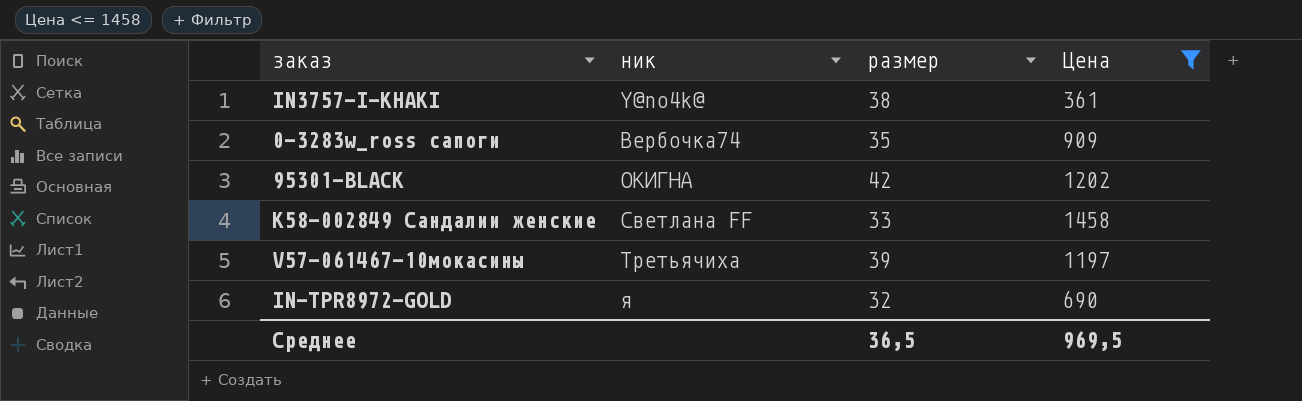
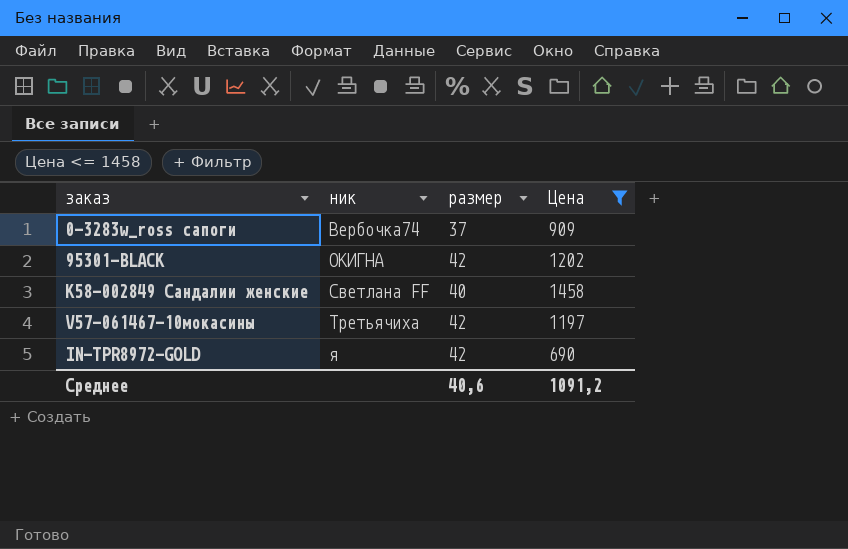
row IN3757-I-KHAKI: Y@no4k@ | 38 | 361 -> none
0-3283w_ross сапоги | размер: 35 -> 37
K58-002849 Сандалии женские | размер: 33 -> 40
V57-061467-10мокасины | размер: 39 -> 42
IN-TPR8972-GOLD | размер: 32 -> 42
Среднее | размер: 36,5 -> 40,6
Среднее | Цена: 969,5 -> 1091,2

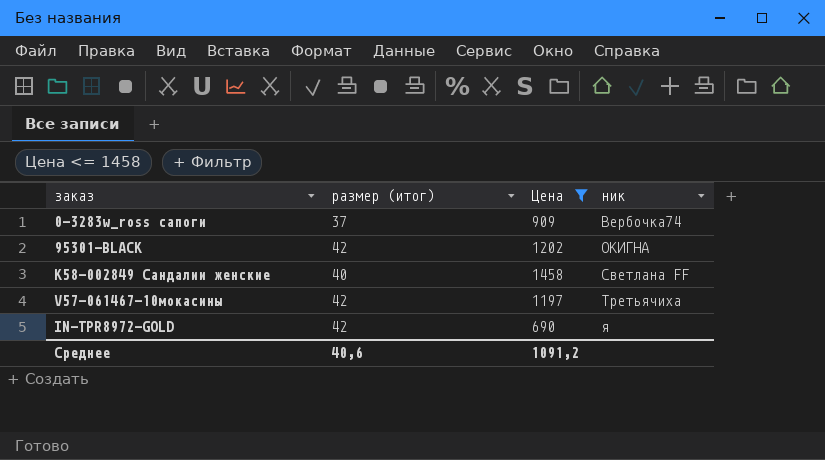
column name: размер -> размер (итог)
column ник | position: 2 -> 4

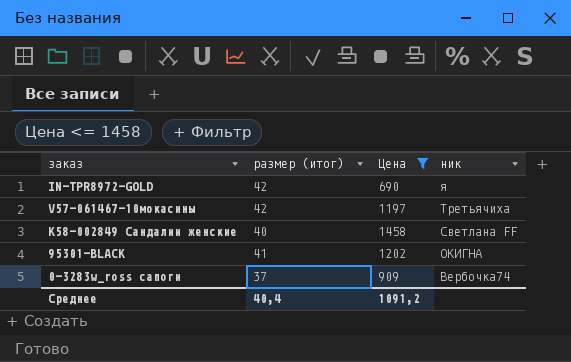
row order: ник ascending -> ник descending
95301-BLACK | размер (итог): 42 -> 41
Среднее | размер (итог): 40,6 -> 40,4

